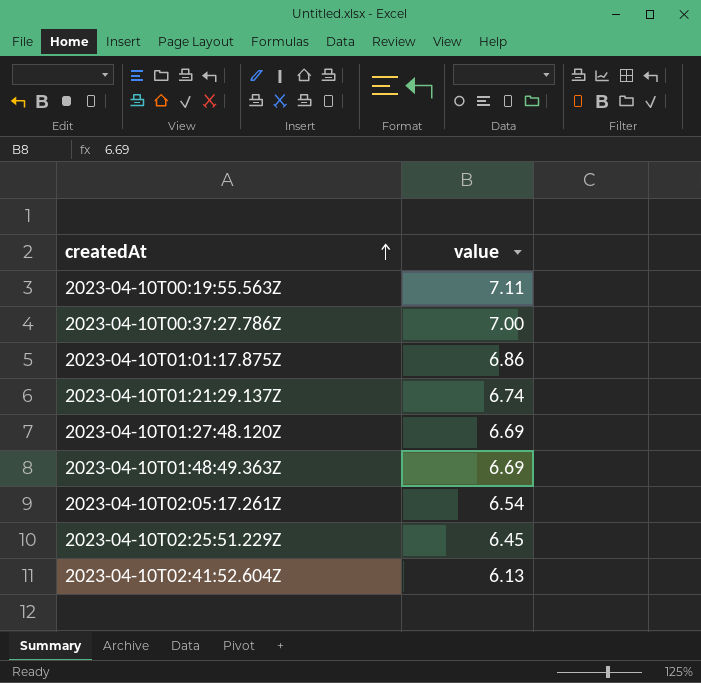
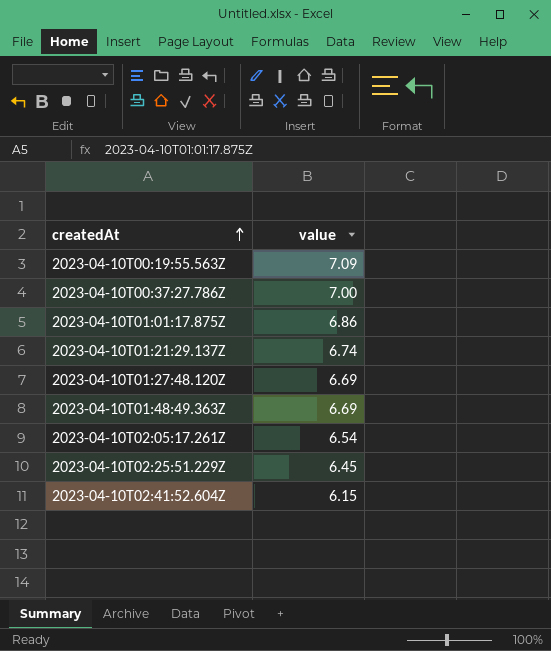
2023-04-10T00:19:55.563Z | value: 7.11 -> 7.09
2023-04-10T02:41:52.604Z | value: 6.13 -> 6.15

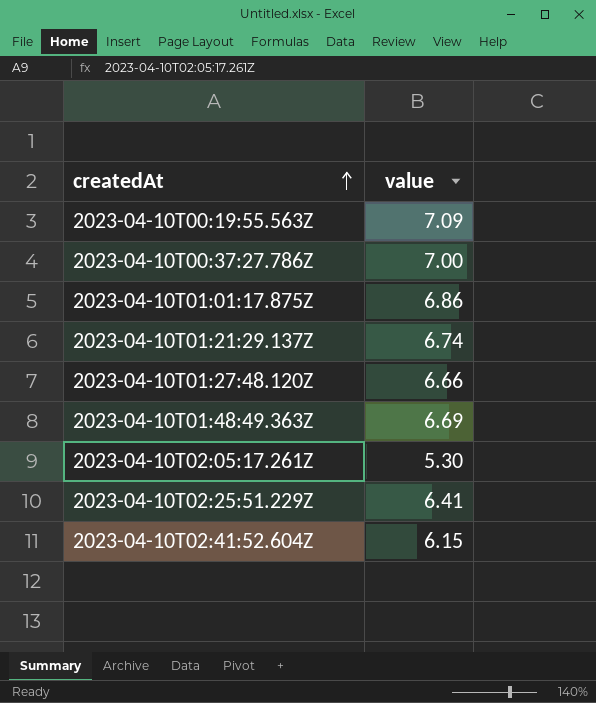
2023-04-10T01:27:48.120Z | value: 6.69 -> 6.66
2023-04-10T02:05:17.261Z | value: 6.54 -> 5.30
2023-04-10T02:25:51.229Z | value: 6.45 -> 6.41

